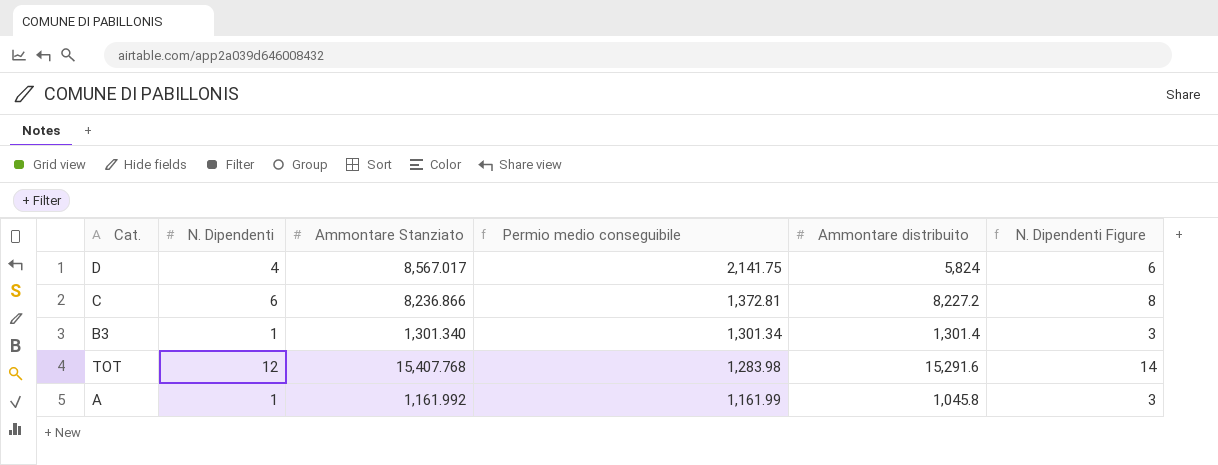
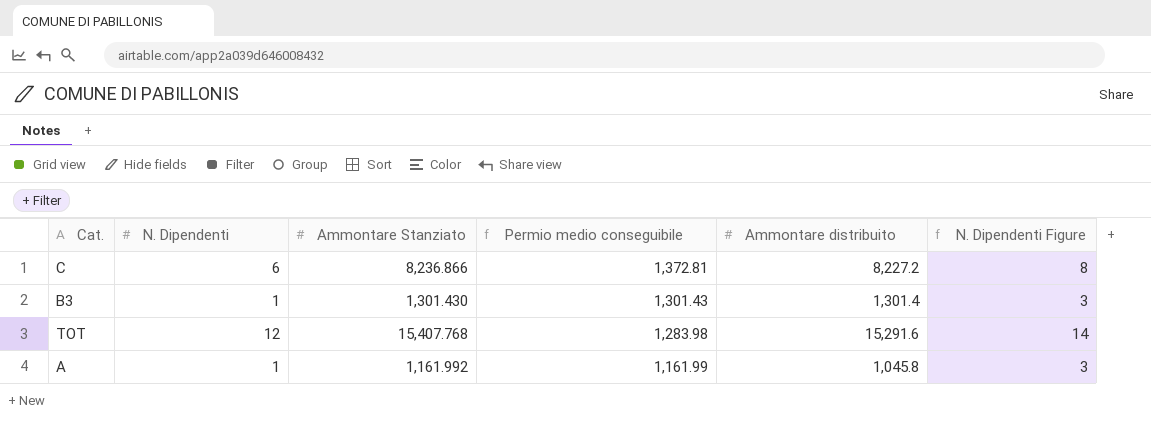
row D: 4 | 8,567.017 | 2,141.75 | 5,824 | 6 -> none
B3 | Ammontare Stanziato: 1,301.340 -> 1,301.430
B3 | Permio medio conseguibile: 1,301.34 -> 1,301.43

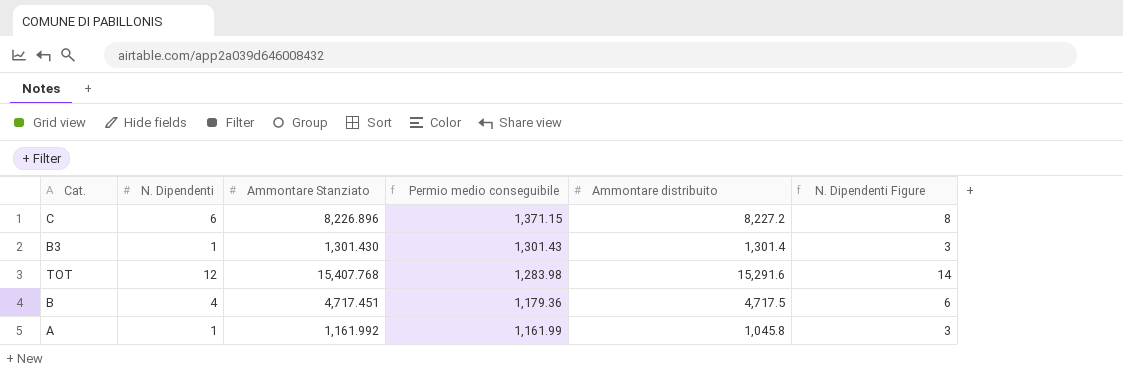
C | Ammontare Stanziato: 8,236.866 -> 8,226.896
C | Permio medio conseguibile: 1,372.81 -> 1,371.15
row B: none -> 4 | 4,717.451 | 1,179.36 | 4,717.5 | 6

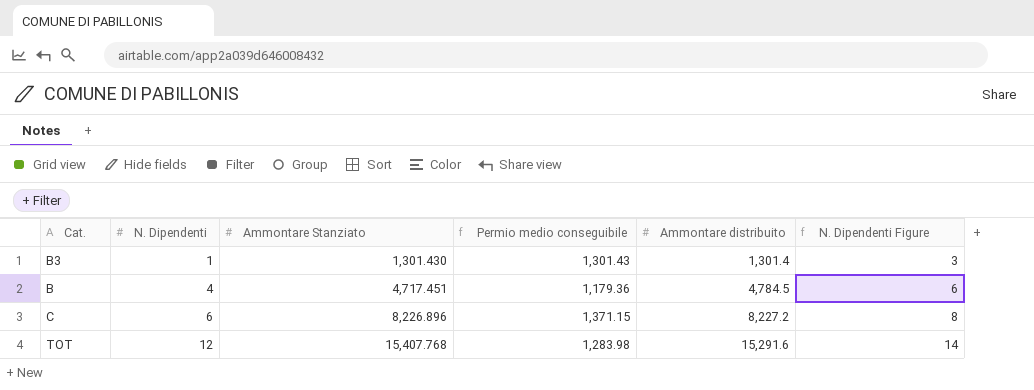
row order: Permio medio conseguibile descending -> N. Dipendenti ascending
row A: 1 | 1,161.992 | 1,161.99 | 1,045.8 | 3 -> none
B | Ammontare distribuito: 4,717.5 -> 4,784.5

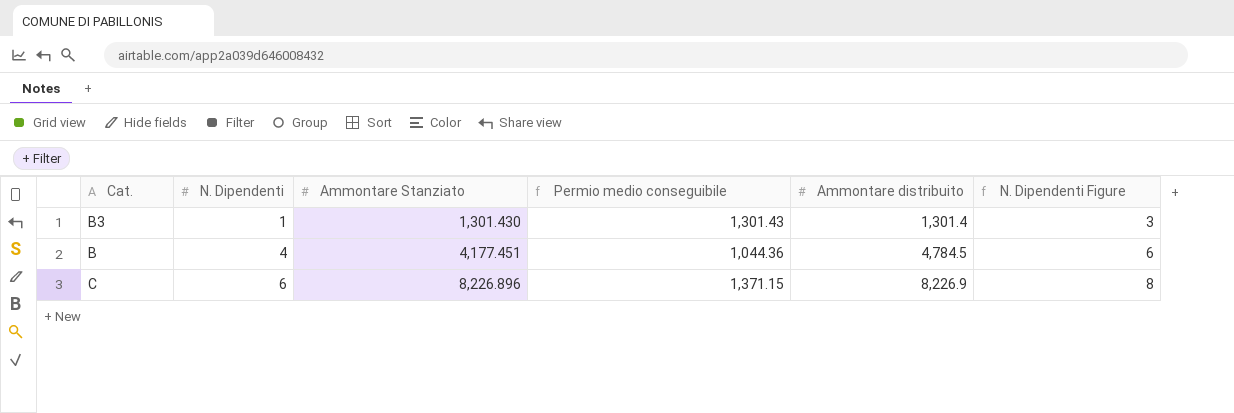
row TOT: 12 | 15,407.768 | 1,283.98 | 15,291.6 | 14 -> none
B | Ammontare Stanziato: 4,717.451 -> 4,177.451
B | Permio medio conseguibile: 1,179.36 -> 1,044.36
C | Ammontare distribuito: 8,227.2 -> 8,226.9

